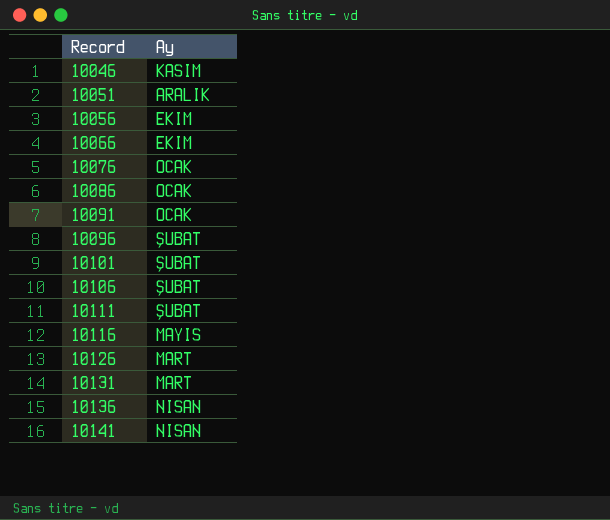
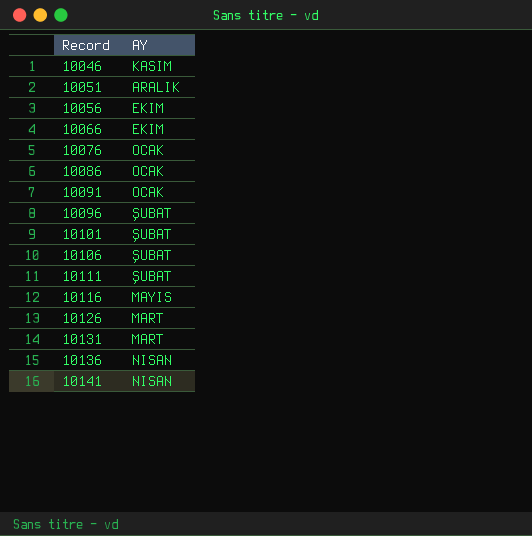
column name: Ay -> AY

